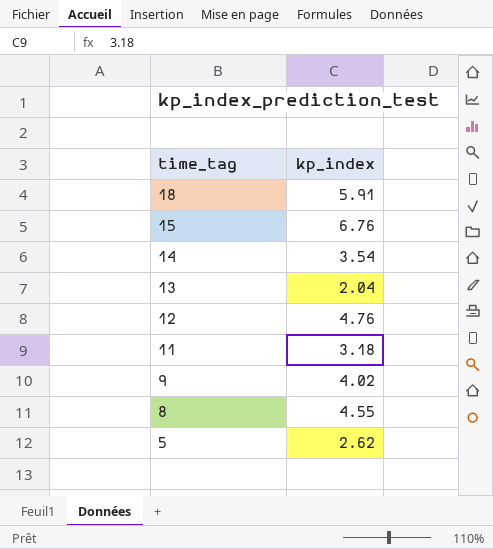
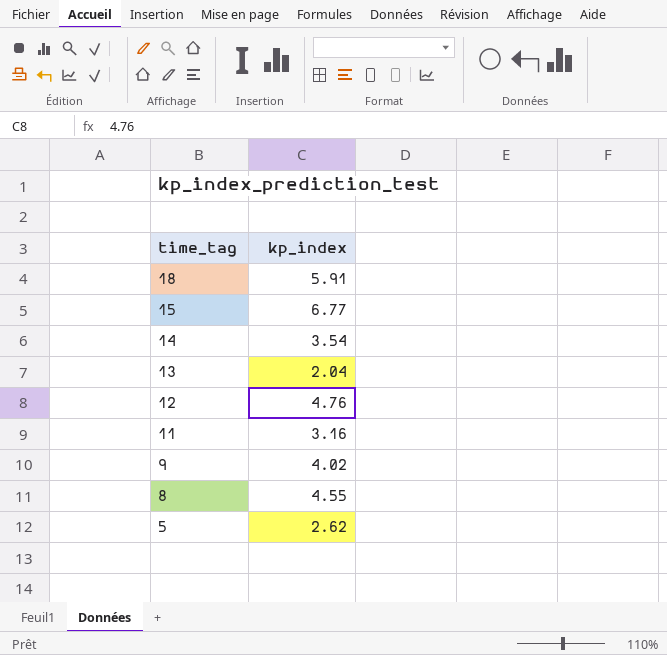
15 | kp_index: 6.76 -> 6.77
11 | kp_index: 3.18 -> 3.16

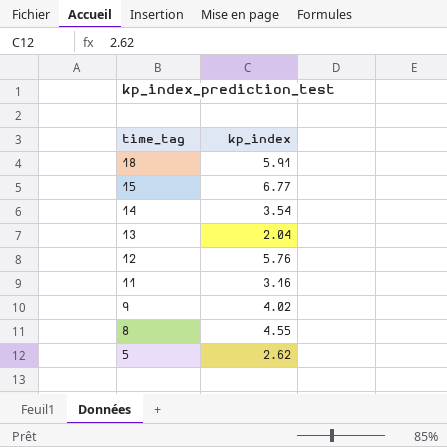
12 | kp_index: 4.76 -> 5.76

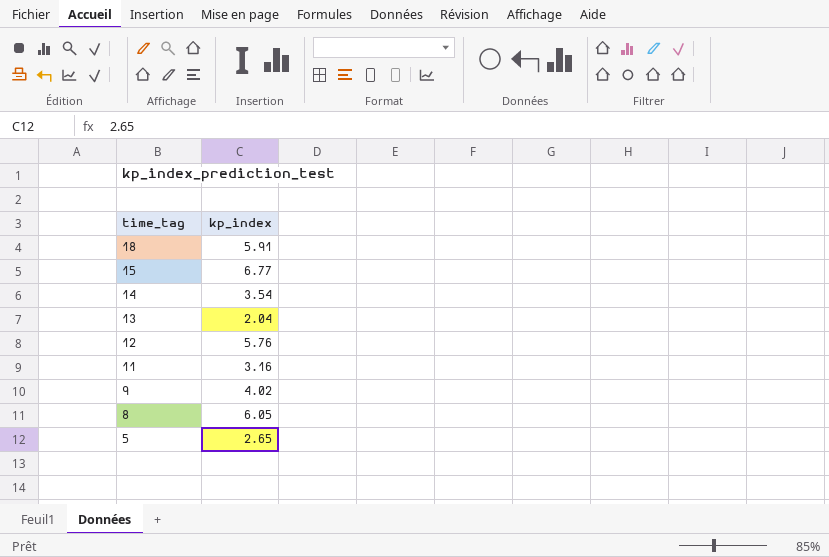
8 | kp_index: 4.55 -> 6.05
5 | kp_index: 2.62 -> 2.65

